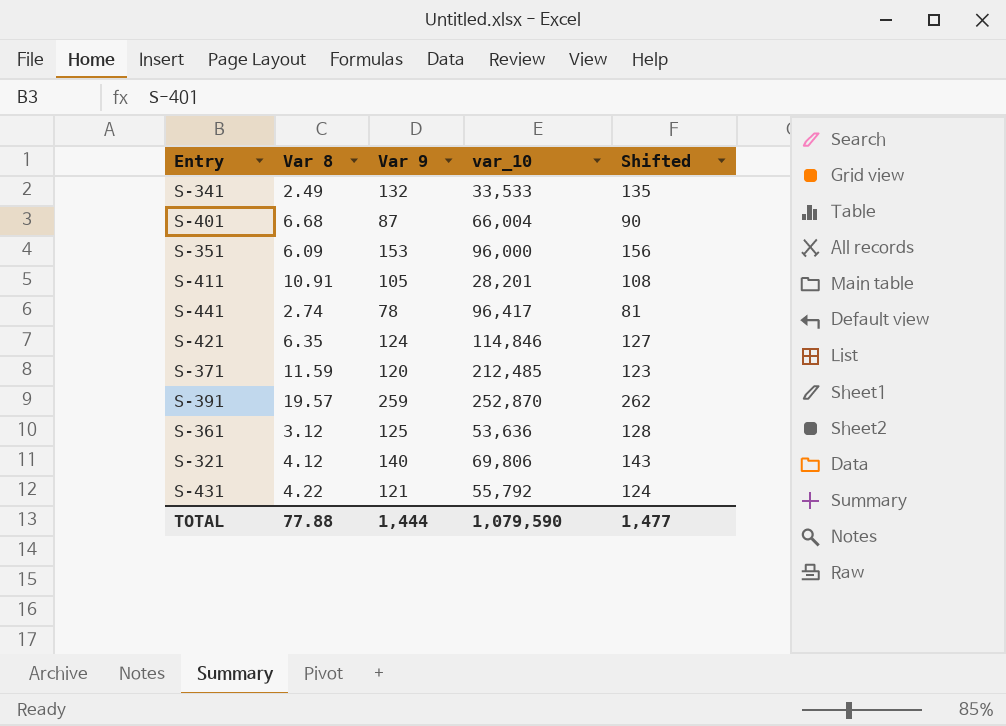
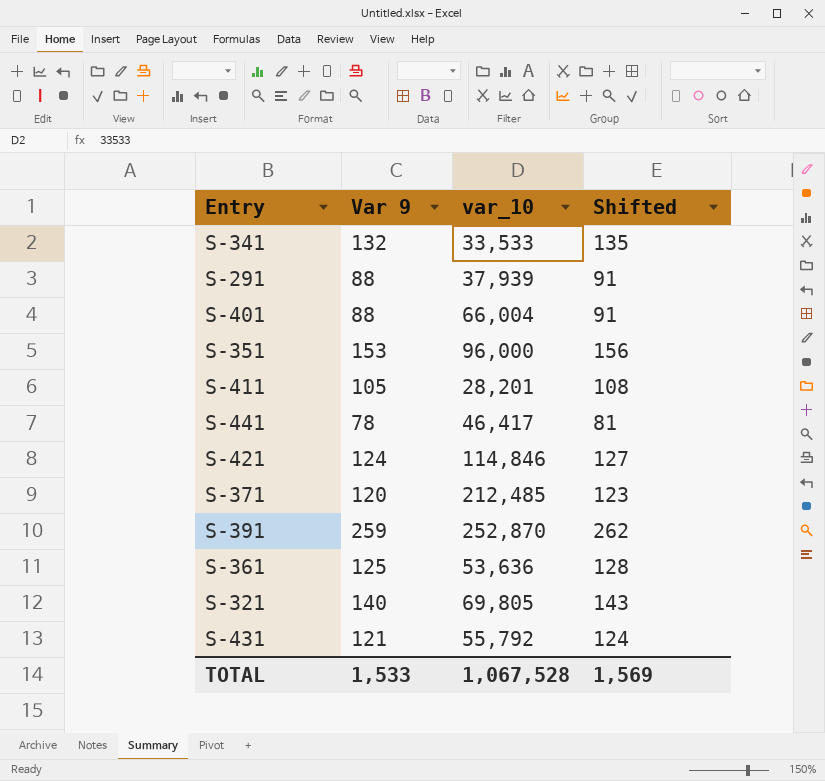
column Var 8 | position: 2 -> none
row S-291: none -> 88 | 37,939 | 91
S-401 | Var 9: 87 -> 88
S-401 | Shifted: 90 -> 91
S-441 | var_10: 96,417 -> 46,417
S-321 | var_10: 69,806 -> 69,805
TOTAL | Var 9: 1,444 -> 1,533
TOTAL | var_10: 1,079,590 -> 1,067,528
TOTAL | Shifted: 1,477 -> 1,569

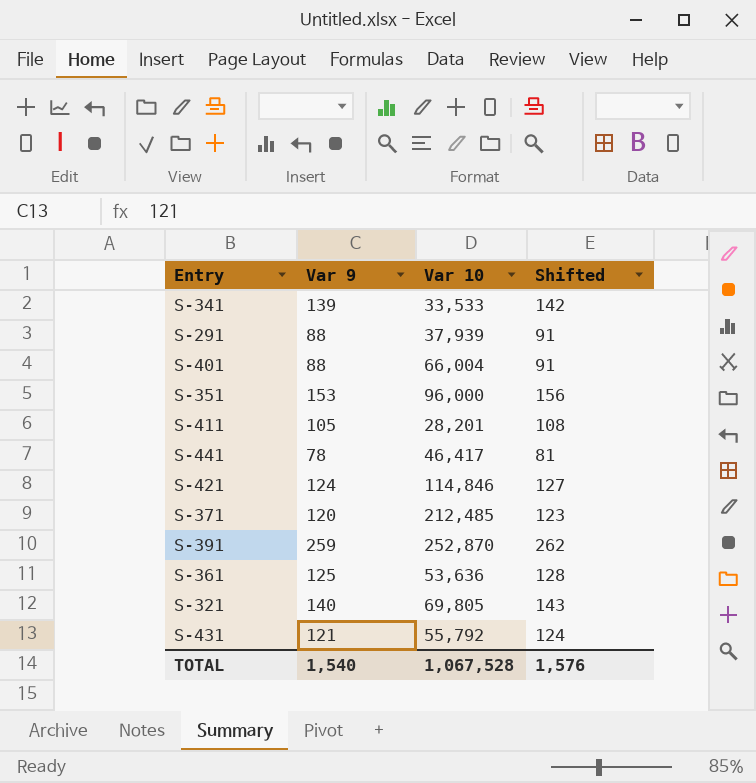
column name: var_10 -> Var 10
S-341 | Var 9: 132 -> 139
S-341 | Shifted: 135 -> 142
TOTAL | Var 9: 1,533 -> 1,540
TOTAL | Shifted: 1,569 -> 1,576

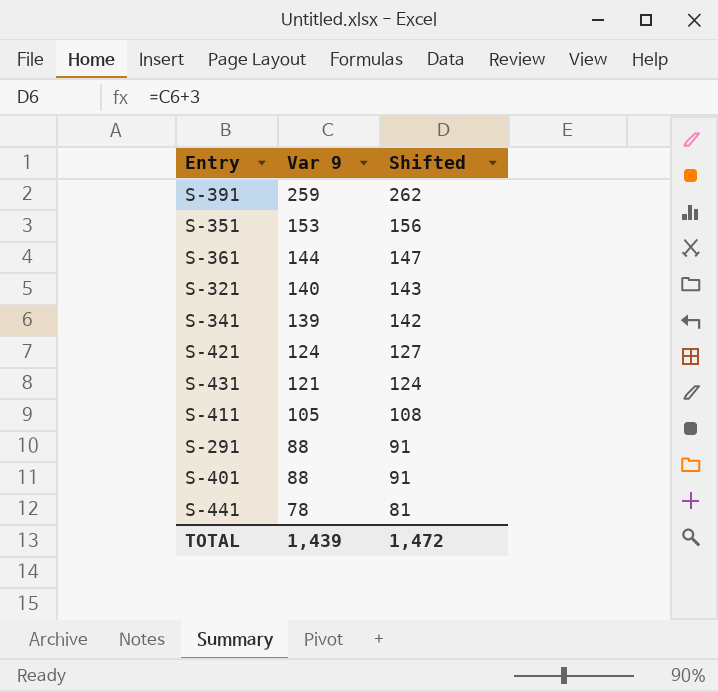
row order: none -> Var 9 descending
column Var 10 | position: 3 -> none
row S-371: 120 | 212,485 | 123 -> none
S-361 | Var 9: 125 -> 144
S-361 | Shifted: 128 -> 147
TOTAL | Var 9: 1,540 -> 1,439
TOTAL | Shifted: 1,576 -> 1,472

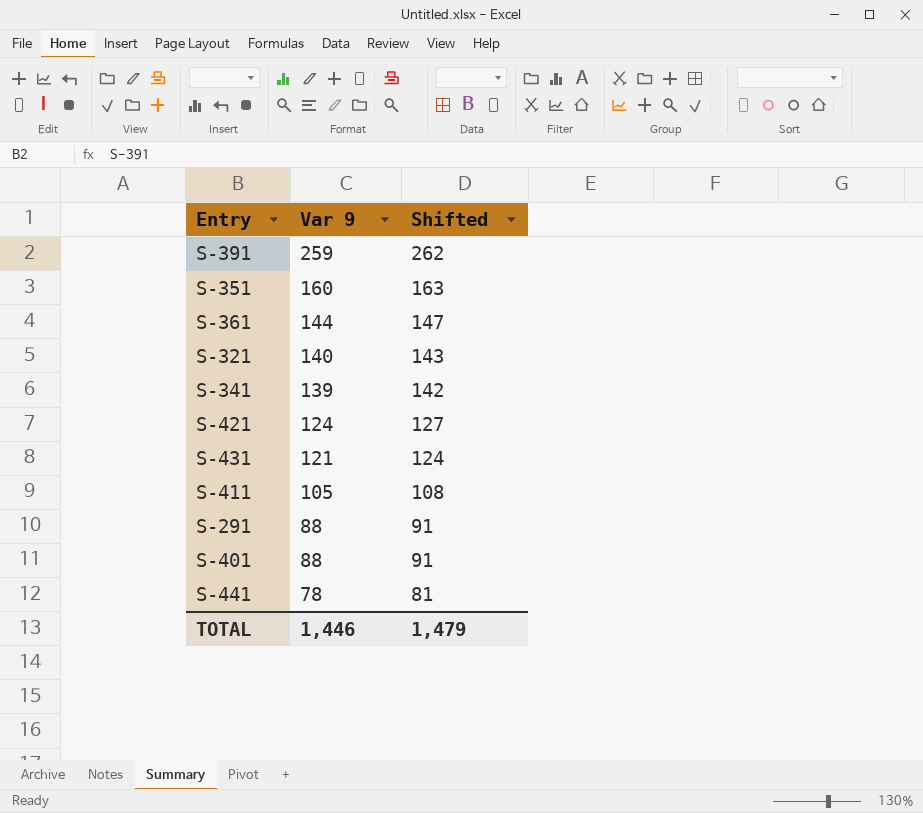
S-351 | Var 9: 153 -> 160
S-351 | Shifted: 156 -> 163
TOTAL | Var 9: 1,439 -> 1,446
TOTAL | Shifted: 1,472 -> 1,479

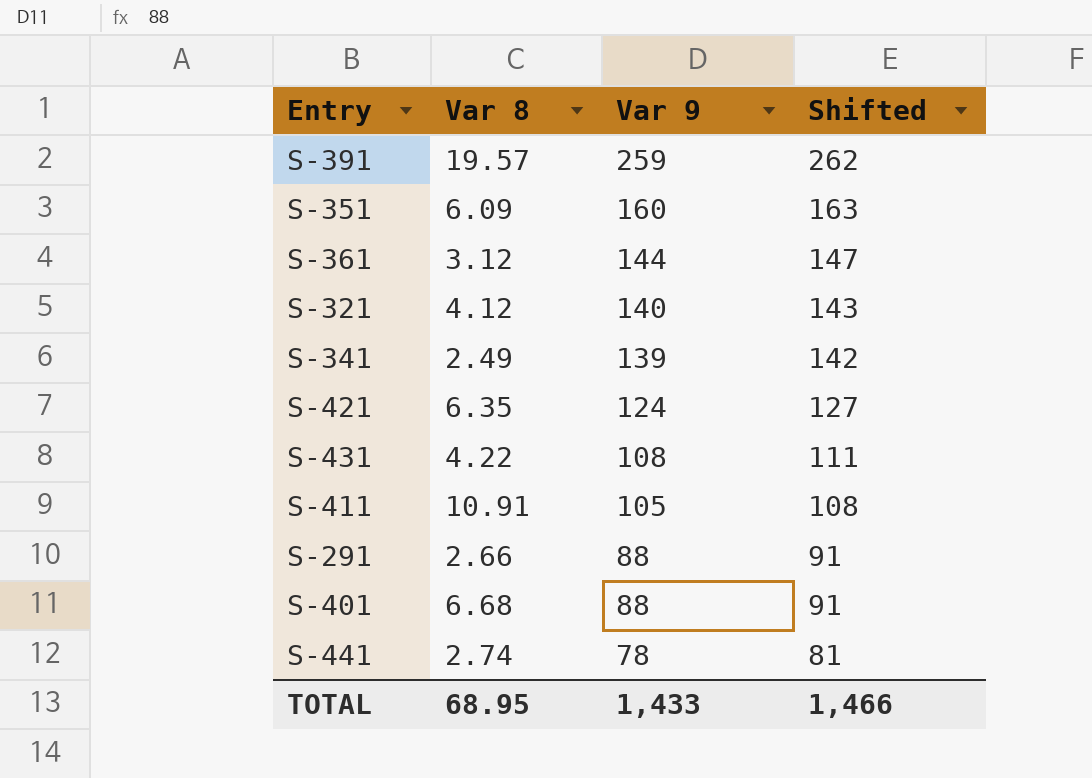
column Var 8 | position: none -> 2
S-431 | Var 9: 121 -> 108
S-431 | Shifted: 124 -> 111
TOTAL | Var 9: 1,446 -> 1,433
TOTAL | Shifted: 1,479 -> 1,466

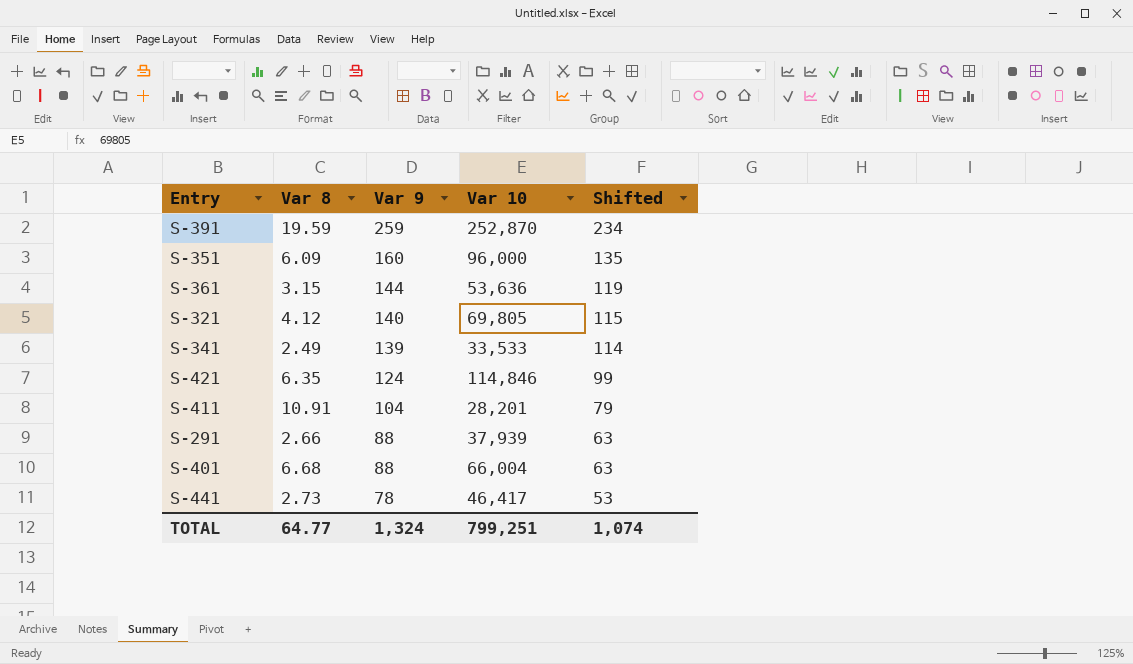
column Var 10 | position: none -> 4
column Shifted | formula: [Var 9] + 3 -> [Var 9] - 25
row S-431: 4.22 | 108 | 111 -> none
S-391 | Var 8: 19.57 -> 19.59
S-361 | Var 8: 3.12 -> 3.15
S-411 | Var 9: 105 -> 104
S-441 | Var 8: 2.74 -> 2.73
TOTAL | Var 8: 68.95 -> 64.77
TOTAL | Var 9: 1,433 -> 1,324
TOTAL | Shifted: 1,466 -> 1,074

